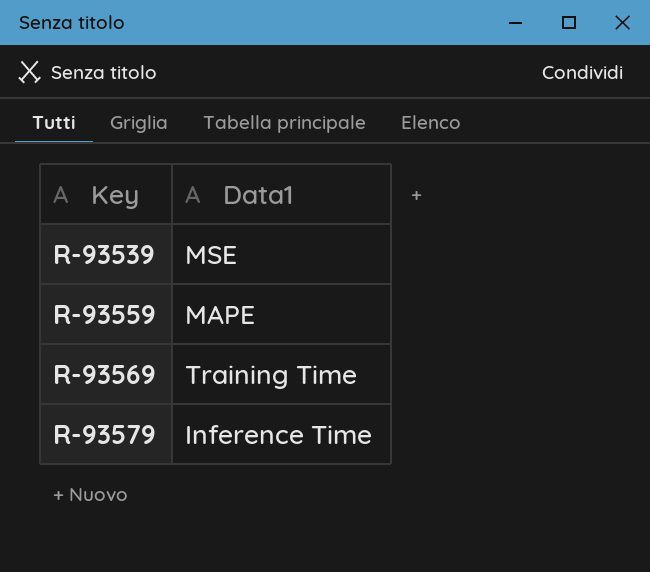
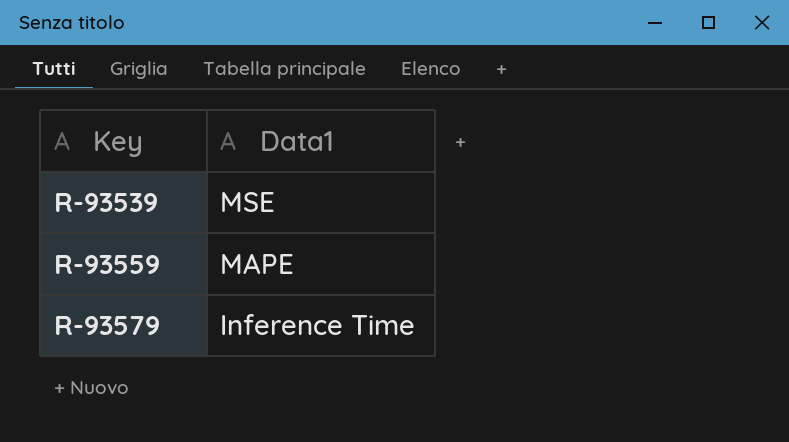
row R-93569: Training Time -> none

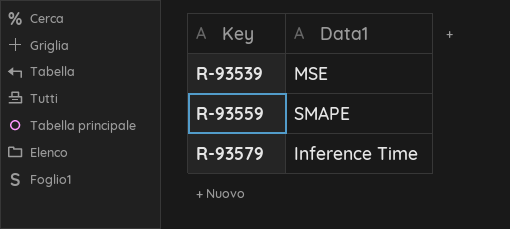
R-93559 | Data1: MAPE -> SMAPE

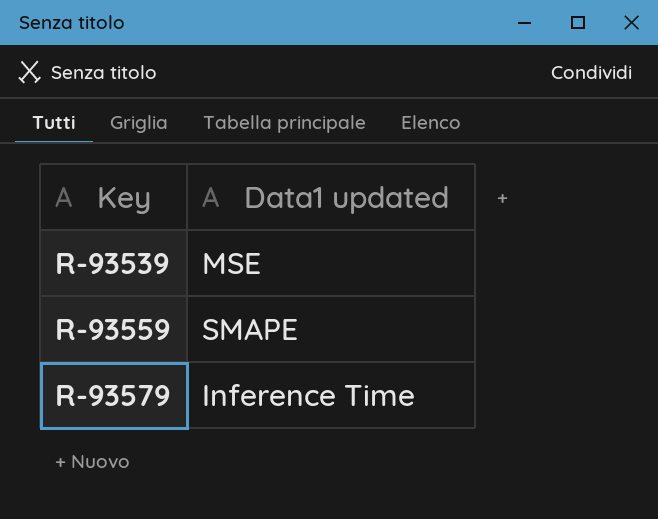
column name: Data1 -> Data1 updated

